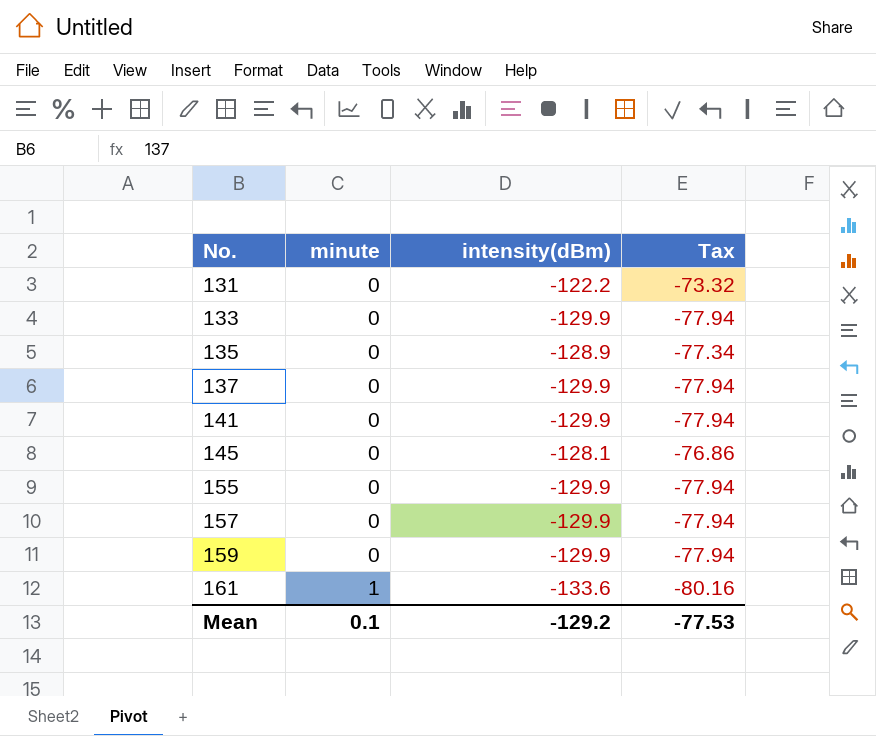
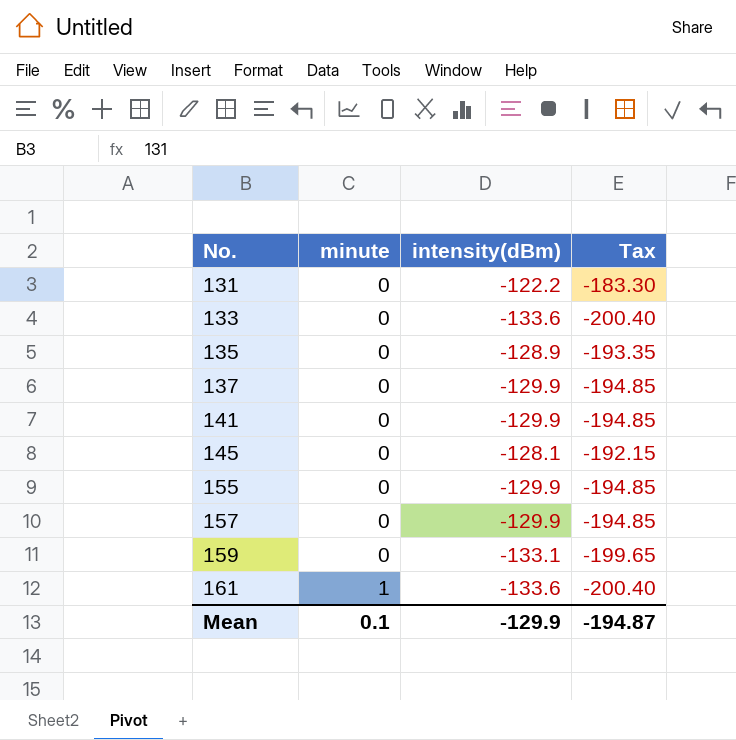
column Tax | formula: [intensity(dBm)] * 0.6 -> [intensity(dBm)] * 1.5
133 | intensity(dBm): -129.9 -> -133.6
159 | intensity(dBm): -129.9 -> -133.1
Mean | intensity(dBm): -129.2 -> -129.9
Mean | Tax: -77.53 -> -194.87

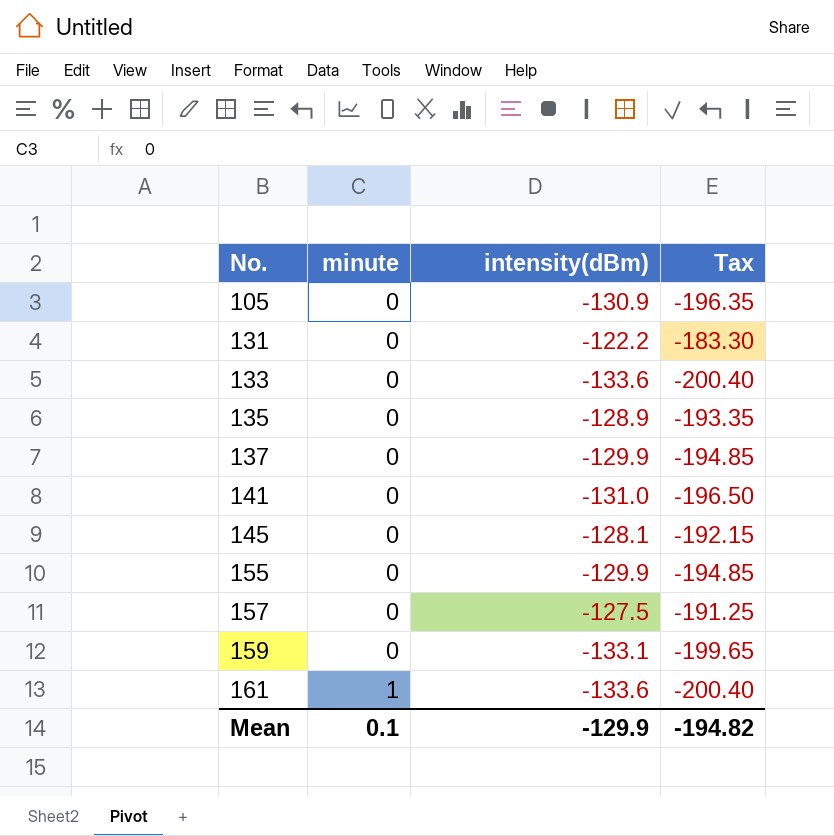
row 105: none -> 0 | -130.9 | -196.35
141 | intensity(dBm): -129.9 -> -131.0
141 | Tax: -194.85 -> -196.50
157 | intensity(dBm): -129.9 -> -127.5
157 | Tax: -194.85 -> -191.25
Mean | Tax: -194.87 -> -194.82

